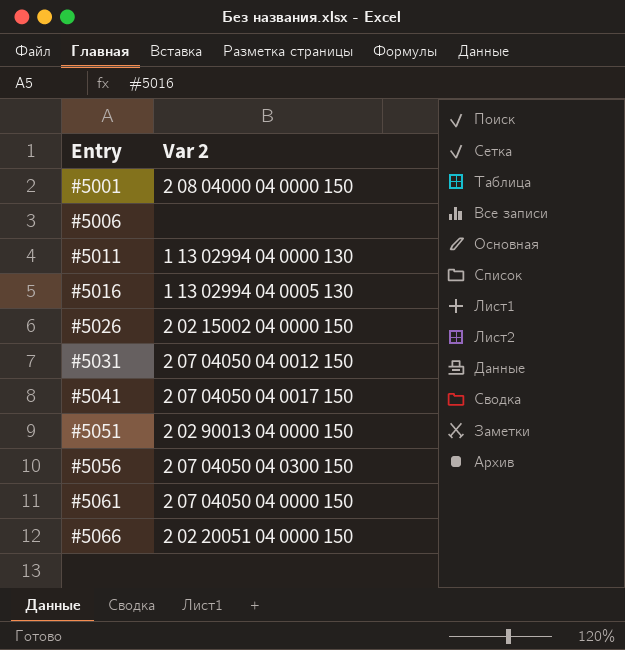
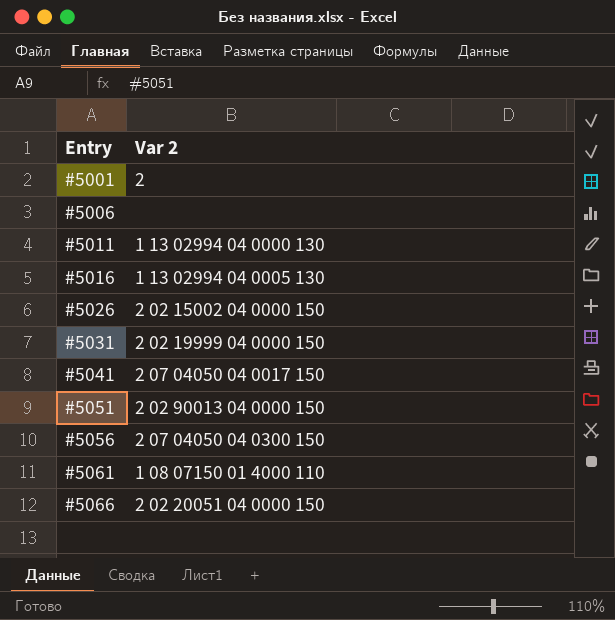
#5001 | Var 2: 2 08 04000 04 0000 150 -> 2
#5031 | Var 2: 2 07 04050 04 0012 150 -> 2 02 19999 04 0000 150
#5061 | Var 2: 2 07 04050 04 0000 150 -> 1 08 07150 01 4000 110

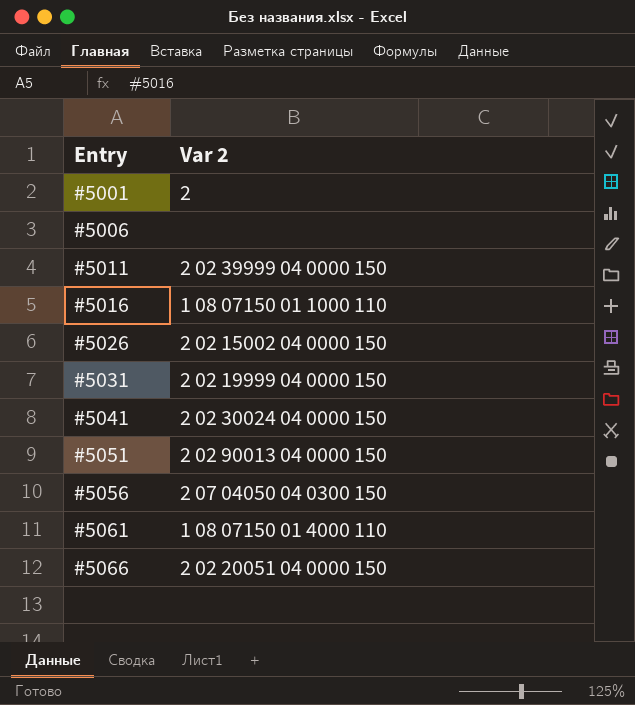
#5011 | Var 2: 1 13 02994 04 0000 130 -> 2 02 39999 04 0000 150
#5016 | Var 2: 1 13 02994 04 0005 130 -> 1 08 07150 01 1000 110
#5041 | Var 2: 2 07 04050 04 0017 150 -> 2 02 30024 04 0000 150

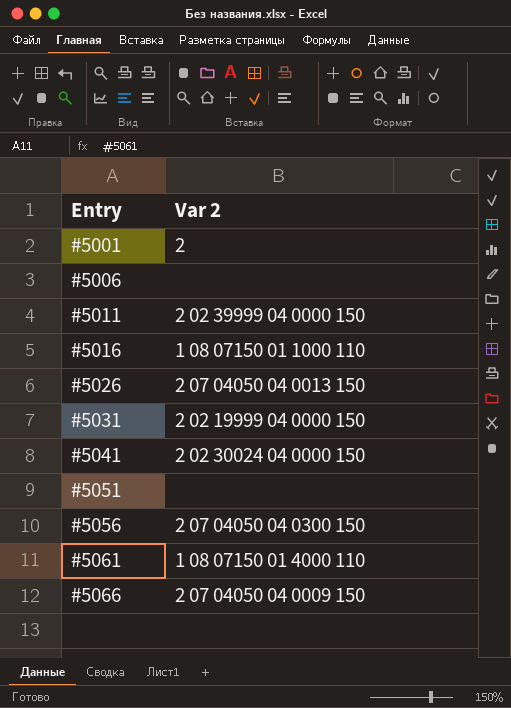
#5026 | Var 2: 2 02 15002 04 0000 150 -> 2 07 04050 04 0013 150
#5051 | Var 2: 2 02 90013 04 0000 150 -> none
#5066 | Var 2: 2 02 20051 04 0000 150 -> 2 07 04050 04 0009 150

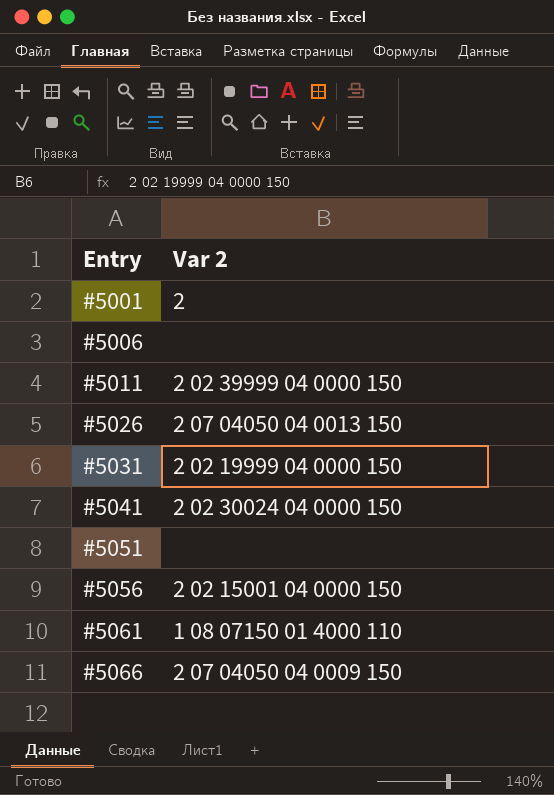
row #5016: 1 08 07150 01 1000 110 -> none
#5056 | Var 2: 2 07 04050 04 0300 150 -> 2 02 15001 04 0000 150

